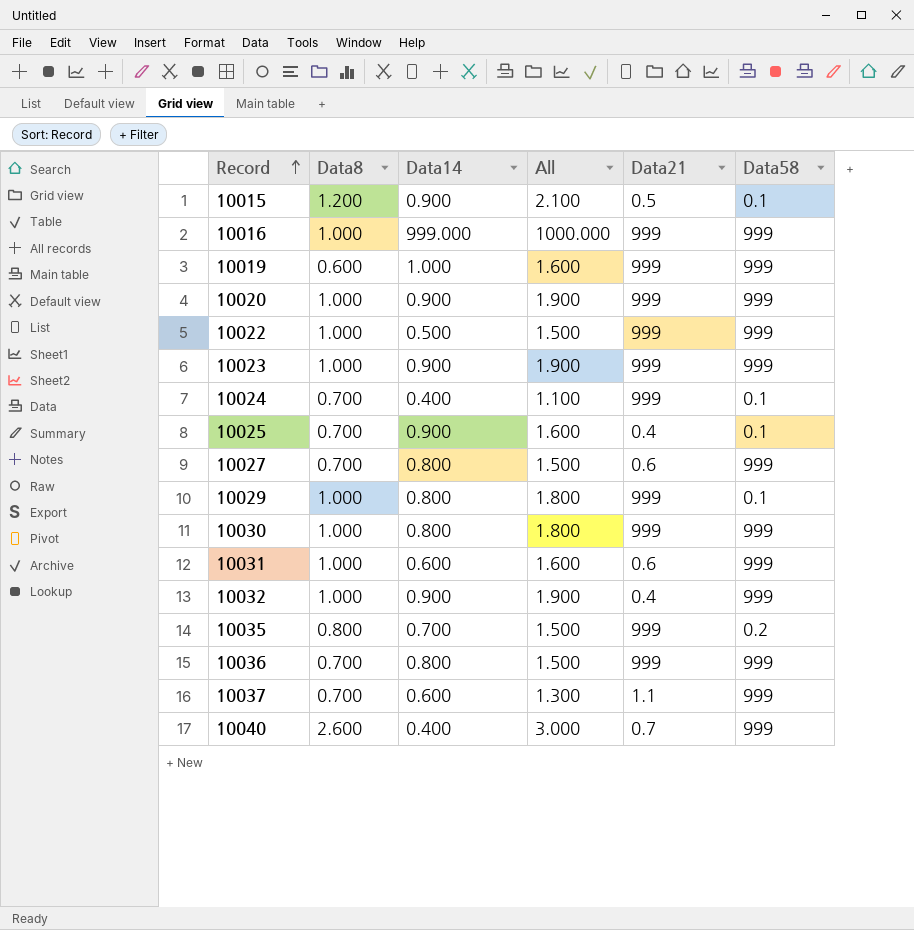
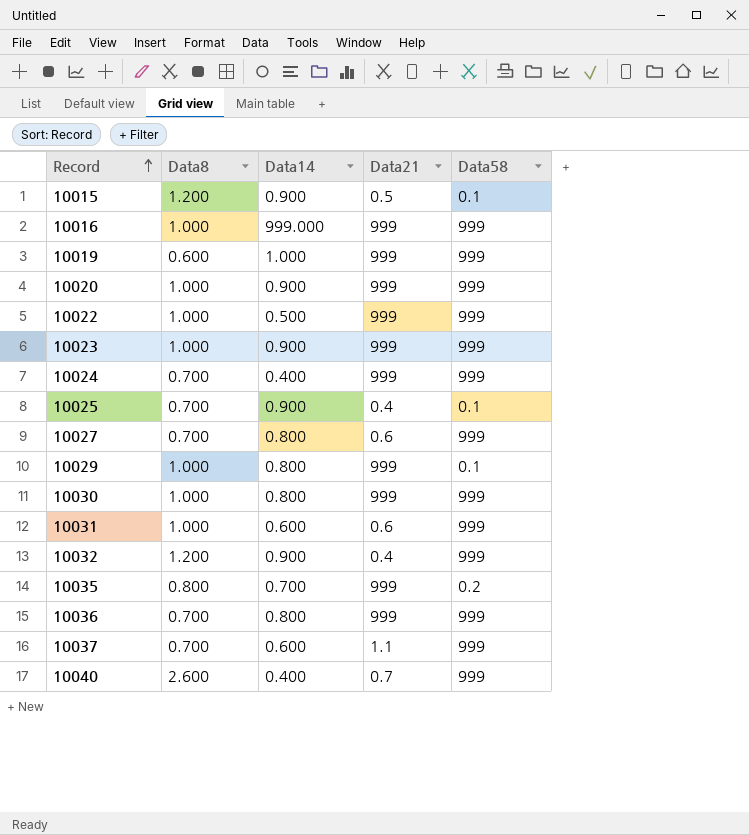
column All | formula: [Data8] + [Data14] -> none
10024 | Data58: 0.1 -> 999
10032 | Data8: 1.000 -> 1.200

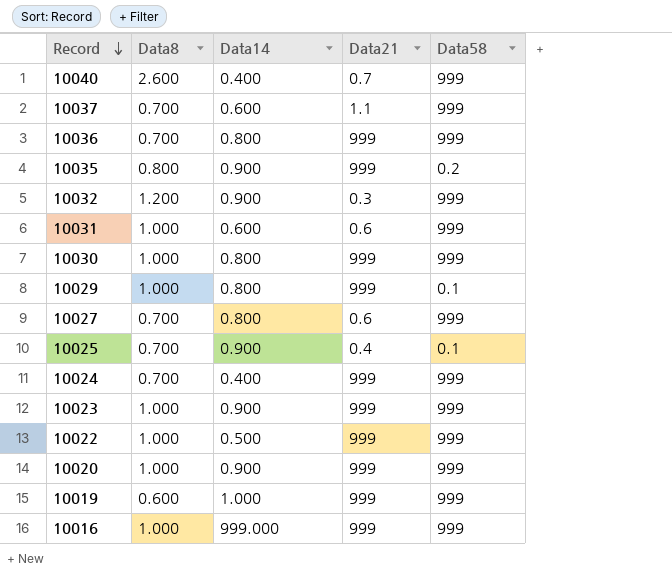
row order: Record ascending -> Record descending
row 10015: 1.200 | 0.900 | 0.5 | 0.1 -> none
10035 | Data14: 0.700 -> 0.900
10032 | Data21: 0.4 -> 0.3

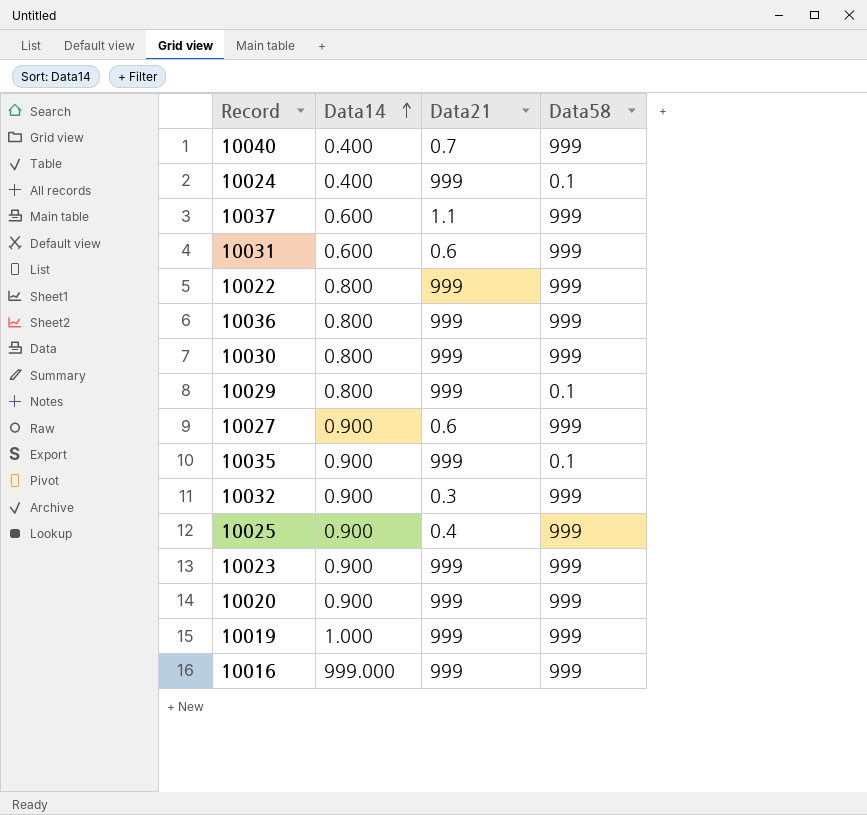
row order: Record descending -> Data14 ascending
column Data8 | position: 2 -> none
10024 | Data58: 999 -> 0.1
10022 | Data14: 0.500 -> 0.800
10027 | Data14: 0.800 -> 0.900
10035 | Data58: 0.2 -> 0.1
10025 | Data58: 0.1 -> 999

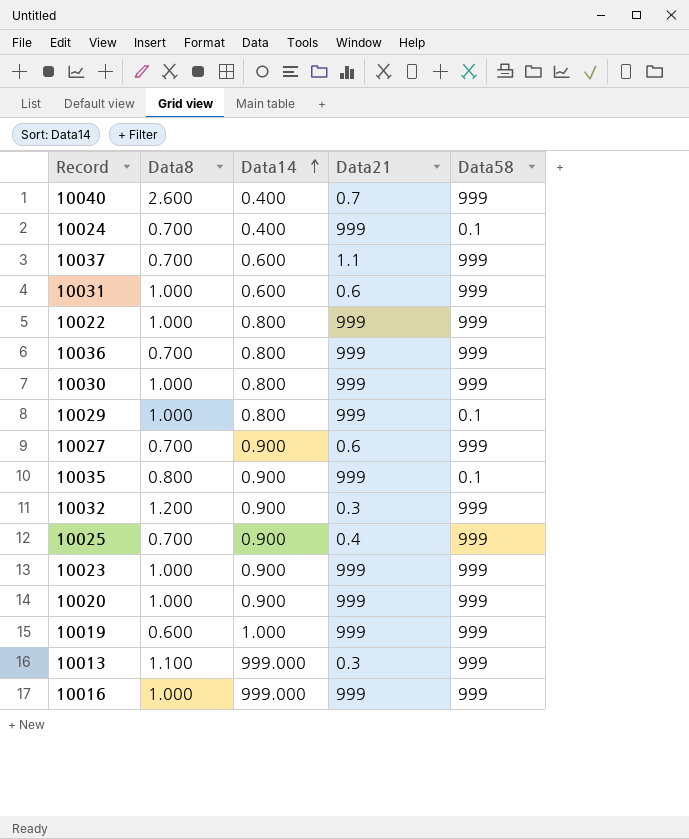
column Data8 | position: none -> 2
row 10013: none -> 1.100 | 999.000 | 0.3 | 999

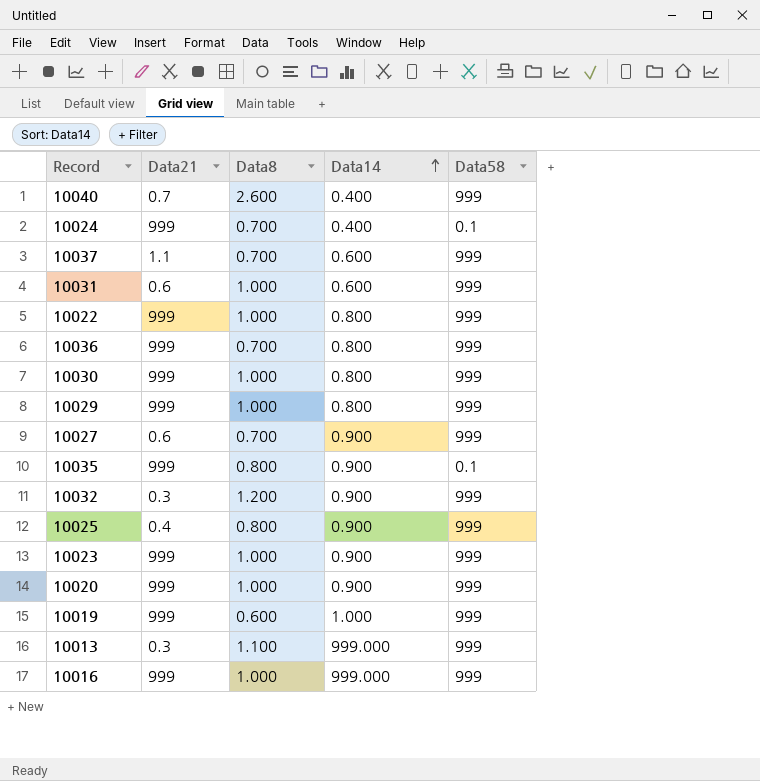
column Data21 | position: 4 -> 2
10029 | Data58: 0.1 -> 999
10025 | Data8: 0.700 -> 0.800

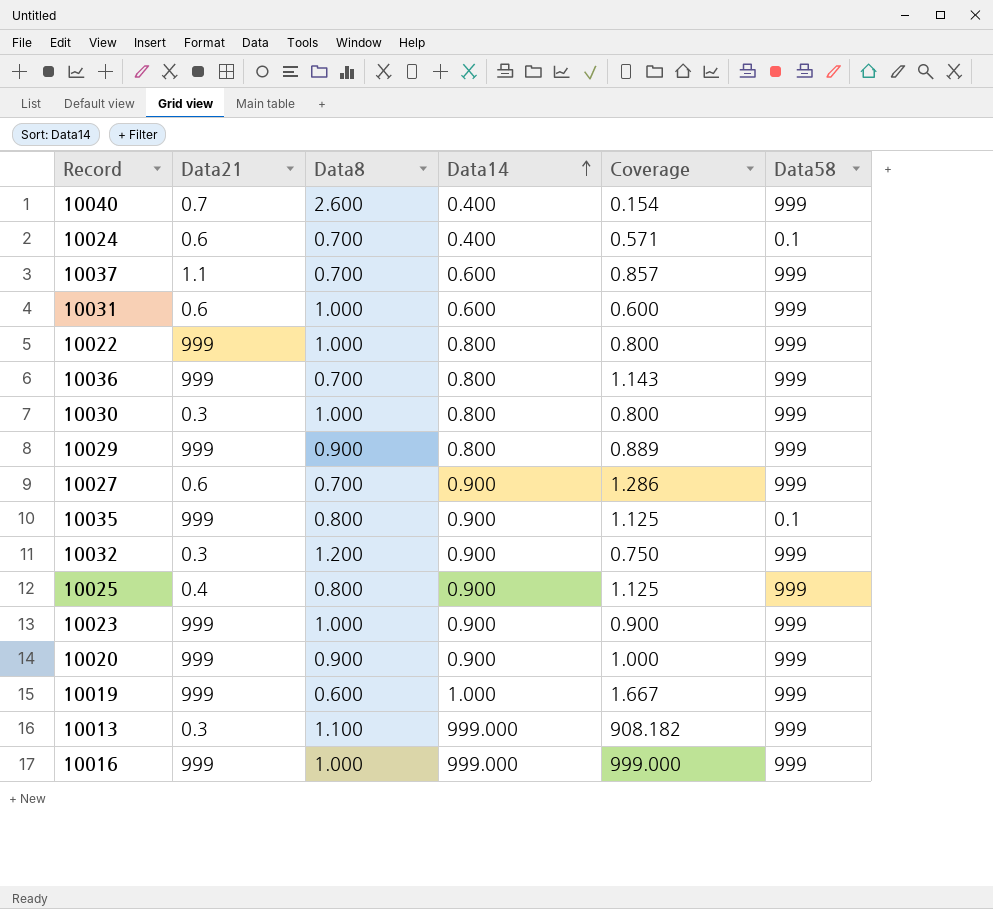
column Coverage | formula: none -> [Data14] / [Data8]
10024 | Data21: 999 -> 0.6
10030 | Data21: 999 -> 0.3
10029 | Data8: 1.000 -> 0.900
10020 | Data8: 1.000 -> 0.900

